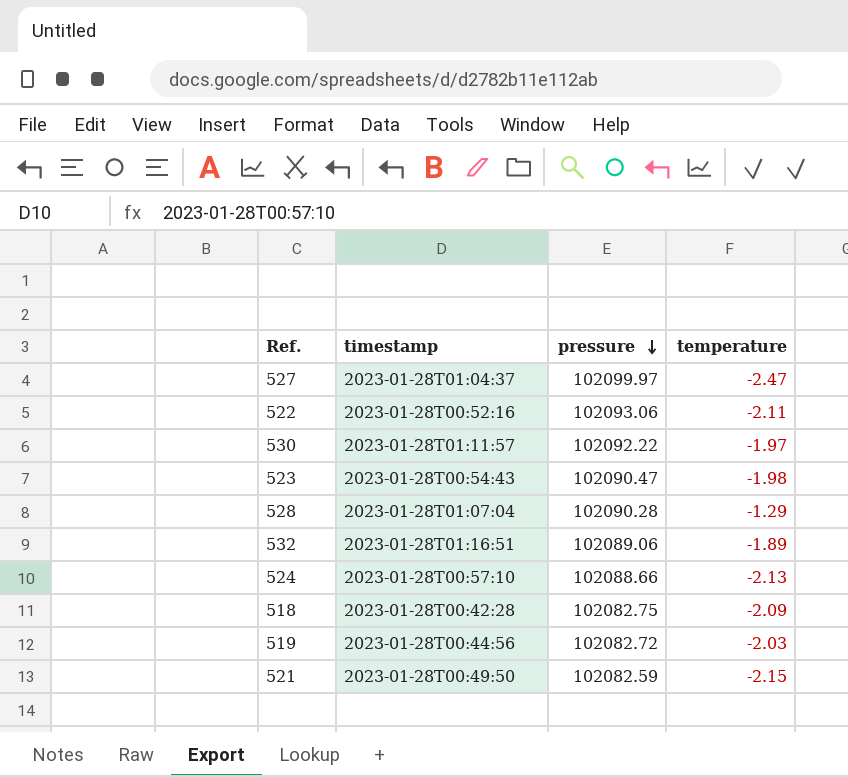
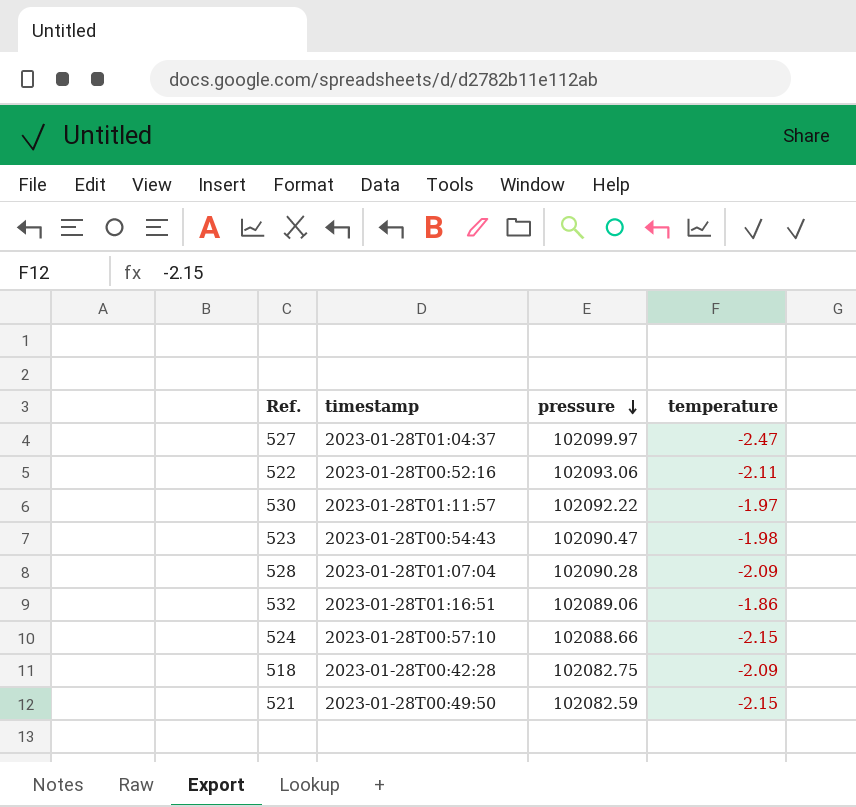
row 519: 2023-01-28T00:44:56 | 102082.72 | -2.03 -> none
528 | temperature: -1.29 -> -2.09
532 | temperature: -1.89 -> -1.86
524 | temperature: -2.13 -> -2.15

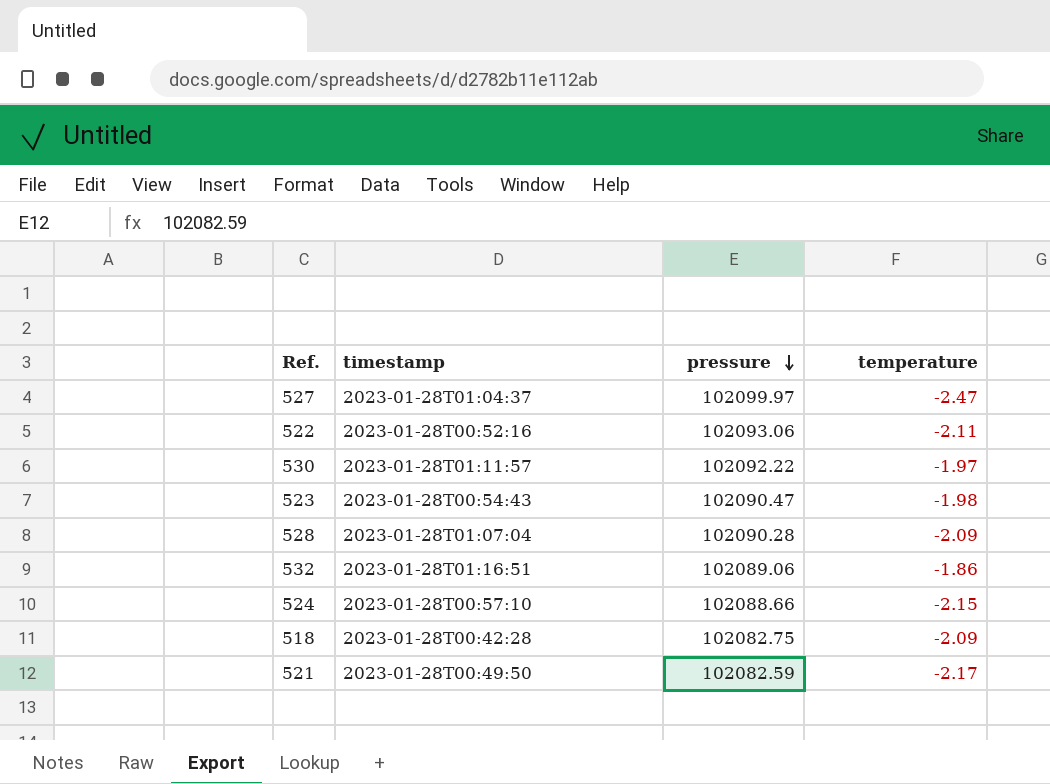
521 | temperature: -2.15 -> -2.17

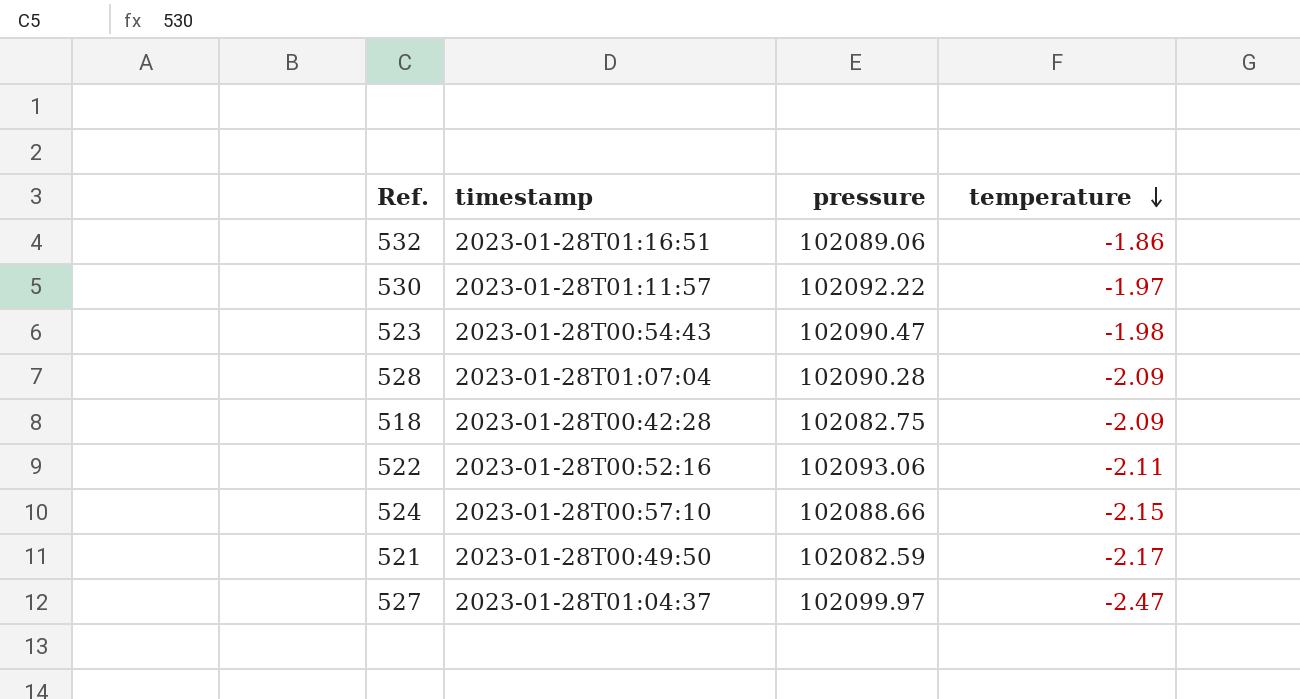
row order: pressure descending -> temperature descending

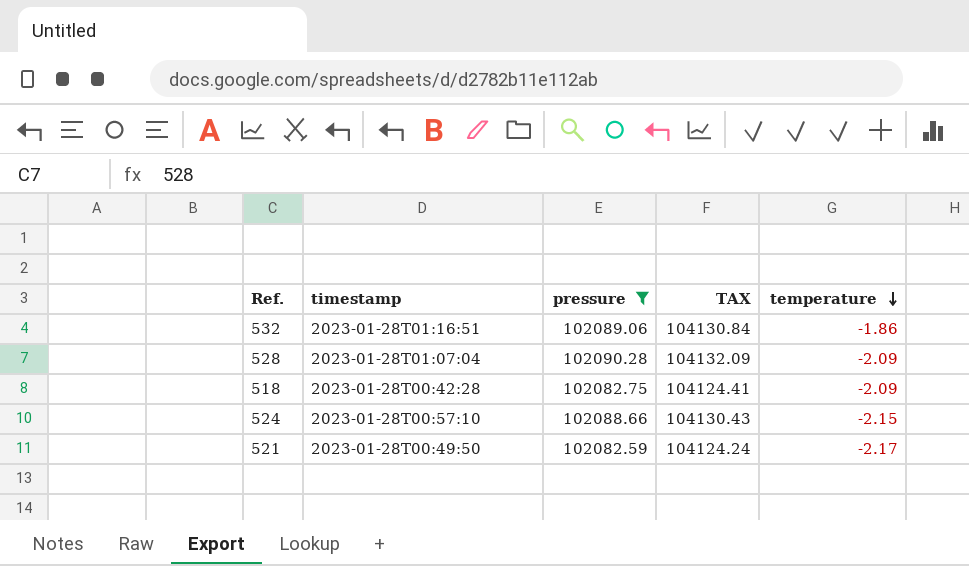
filter: none -> pressure <= 102090.28
column TAX | formula: none -> [pressure] * 1.02

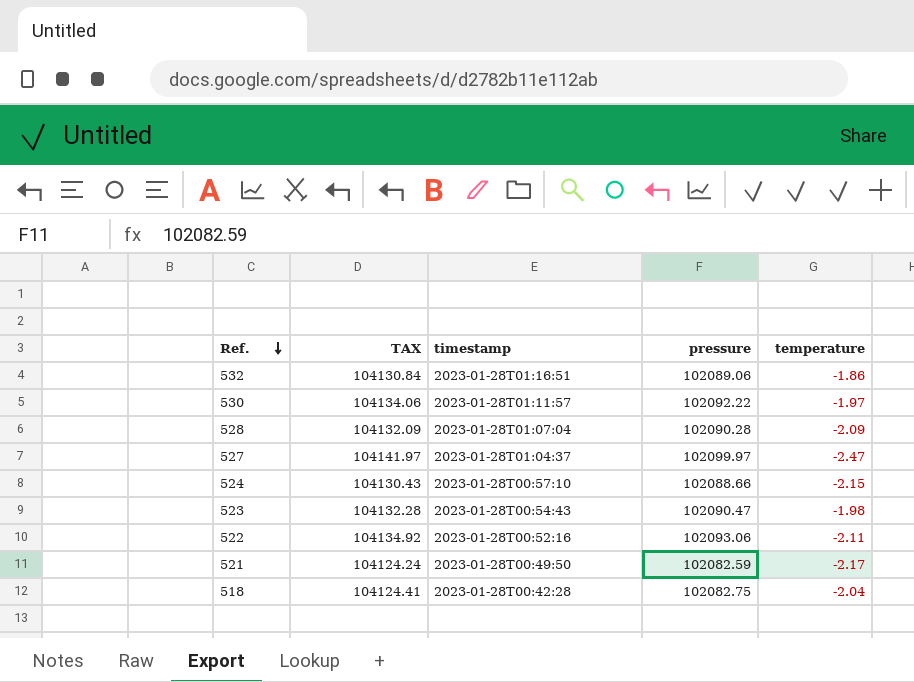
filter: pressure <= 102090.28 -> none
row order: temperature descending -> Ref. descending
column TAX | position: 4 -> 2
518 | temperature: -2.09 -> -2.04

